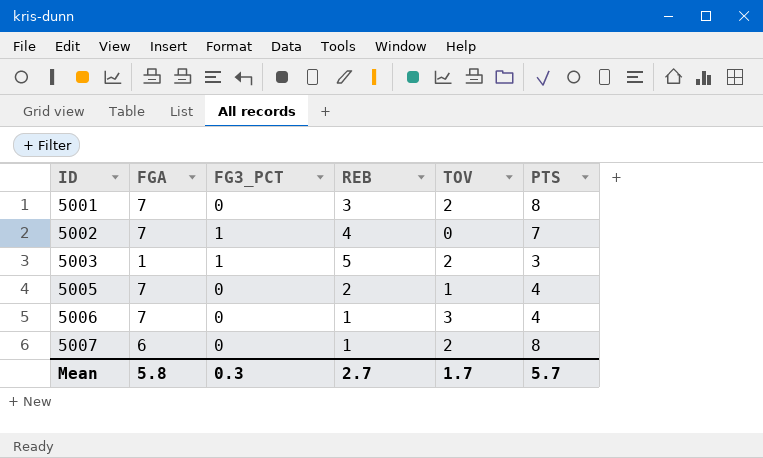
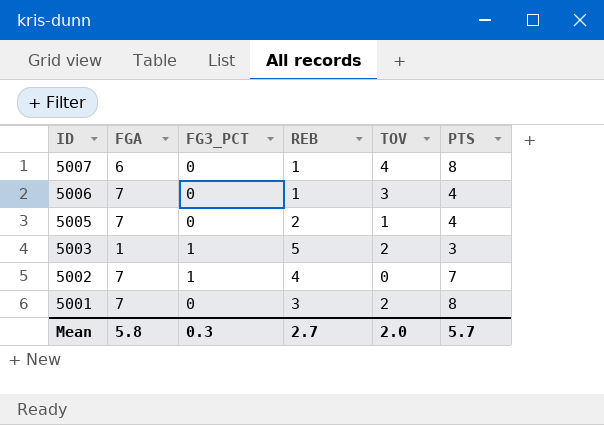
row order: ID ascending -> ID descending
5007 | TOV: 2 -> 4
Mean | TOV: 1.7 -> 2.0

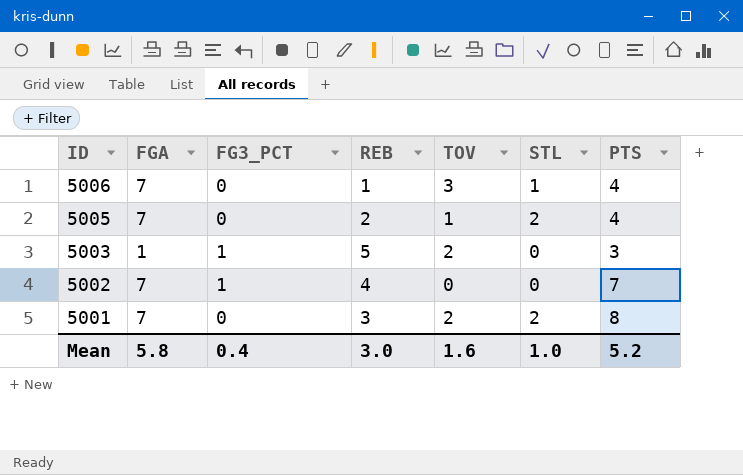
column STL | position: none -> 6
row 5007: 6 | 0 | 1 | 4 | 8 -> none
Mean | FG3_PCT: 0.3 -> 0.4
Mean | REB: 2.7 -> 3.0
Mean | TOV: 2.0 -> 1.6
Mean | PTS: 5.7 -> 5.2

